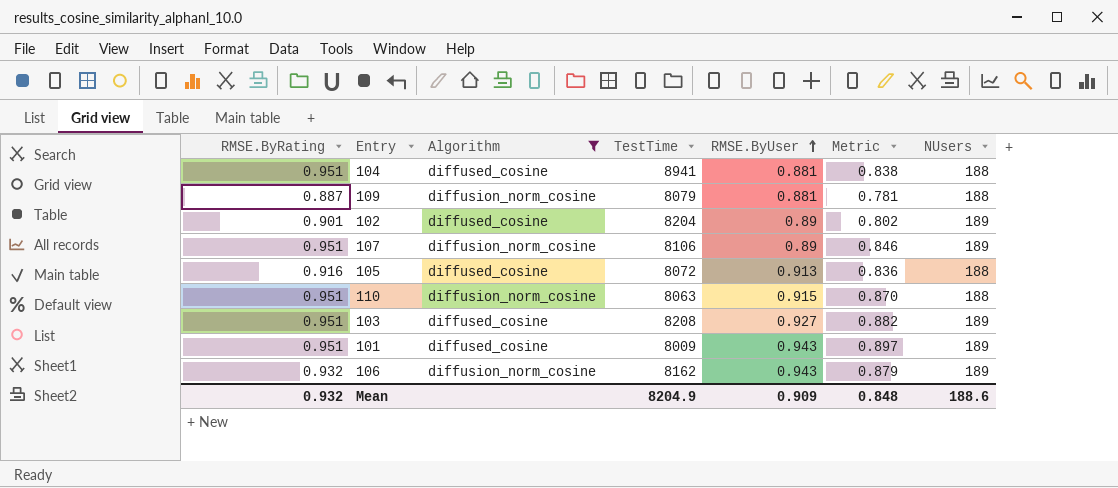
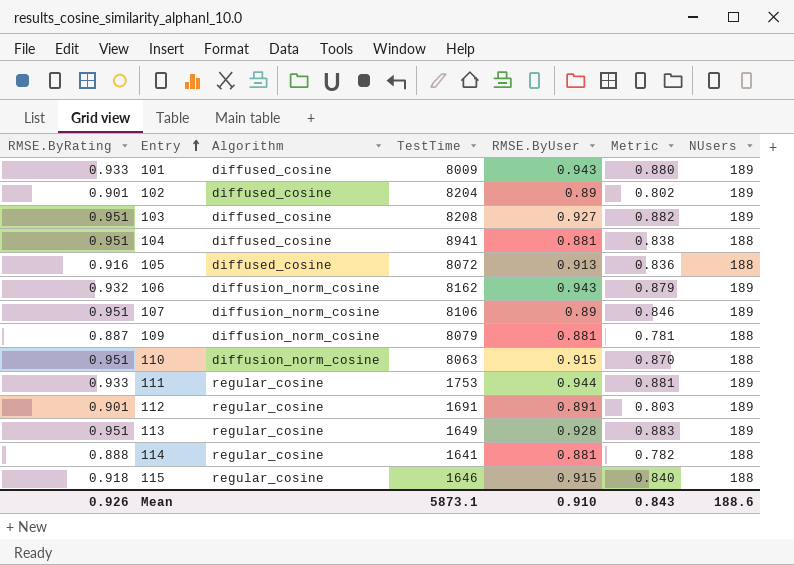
filter: Algorithm != regular_cosine -> none
row order: RMSE.ByUser ascending -> Entry ascending
101 | RMSE.ByRating: 0.951 -> 0.933
101 | Metric: 0.897 -> 0.880
Mean | RMSE.ByRating: 0.932 -> 0.926
Mean | TestTime: 8204.9 -> 5873.1
Mean | RMSE.ByUser: 0.909 -> 0.910
Mean | Metric: 0.848 -> 0.843

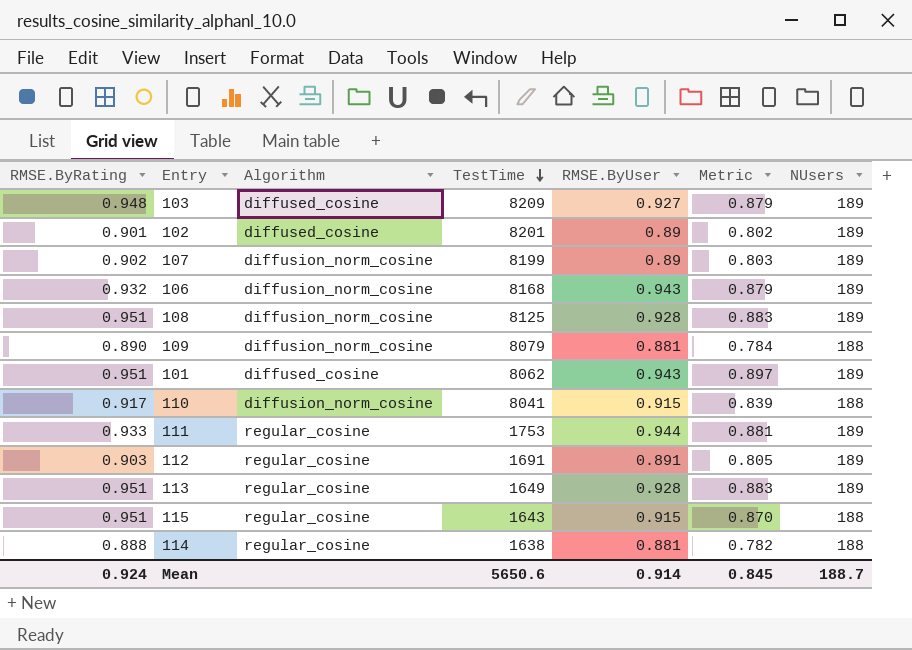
row order: Entry ascending -> TestTime descending
row 104: 0.951 | diffused_cosine | 8941 | 0.881 | 0.838 | 188 -> none
row 105: 0.916 | diffused_cosine | 8072 | 0.913 | 0.836 | 188 -> none
103 | RMSE.ByRating: 0.951 -> 0.948
103 | TestTime: 8208 -> 8209
103 | Metric: 0.882 -> 0.879
102 | TestTime: 8204 -> 8201
107 | RMSE.ByRating: 0.951 -> 0.902
107 | TestTime: 8106 -> 8199
107 | Metric: 0.846 -> 0.803
106 | TestTime: 8162 -> 8168
row 108: none -> 0.951 | diffusion_norm_cosine | 8125 | 0.928 | 0.883 | 189
109 | RMSE.ByRating: 0.887 -> 0.890
109 | Metric: 0.781 -> 0.784
101 | RMSE.ByRating: 0.933 -> 0.951
101 | TestTime: 8009 -> 8062
101 | Metric: 0.880 -> 0.897
110 | RMSE.ByRating: 0.951 -> 0.917
110 | TestTime: 8063 -> 8041
110 | Metric: 0.870 -> 0.839
112 | RMSE.ByRating: 0.901 -> 0.903
112 | Metric: 0.803 -> 0.805
115 | RMSE.ByRating: 0.918 -> 0.951
115 | TestTime: 1646 -> 1643
115 | Metric: 0.840 -> 0.870
114 | TestTime: 1641 -> 1638
Mean | RMSE.ByRating: 0.926 -> 0.924
Mean | TestTime: 5873.1 -> 5650.6
Mean | RMSE.ByUser: 0.910 -> 0.914
Mean | Metric: 0.843 -> 0.845
Mean | NUsers: 188.6 -> 188.7

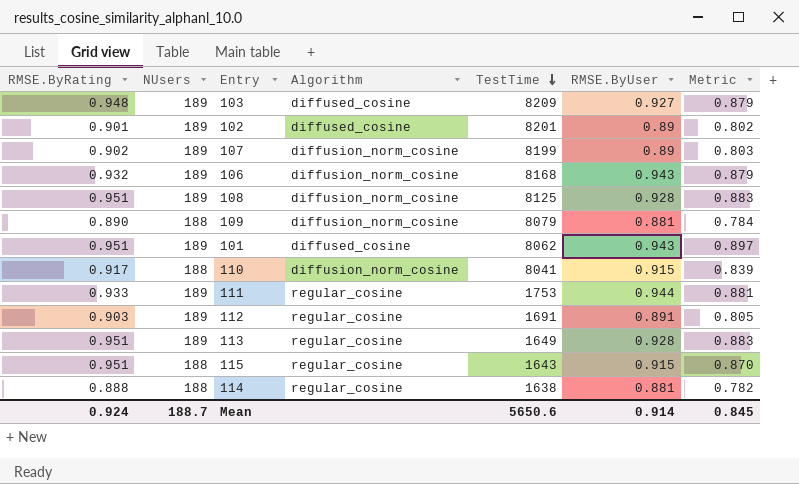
column NUsers | position: 7 -> 2

